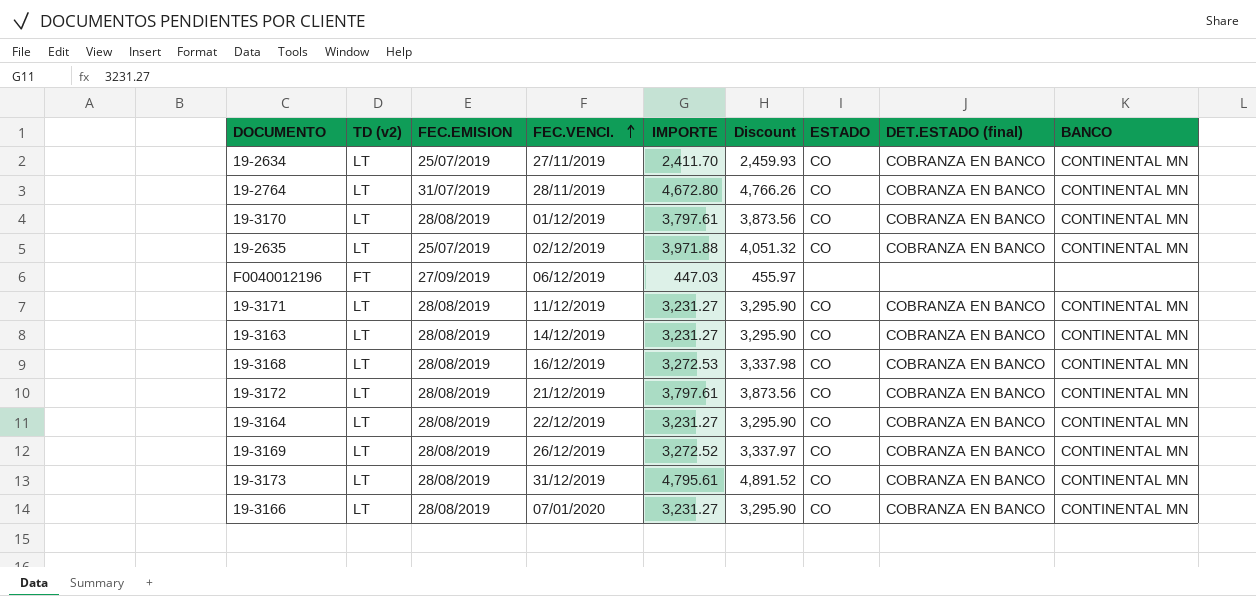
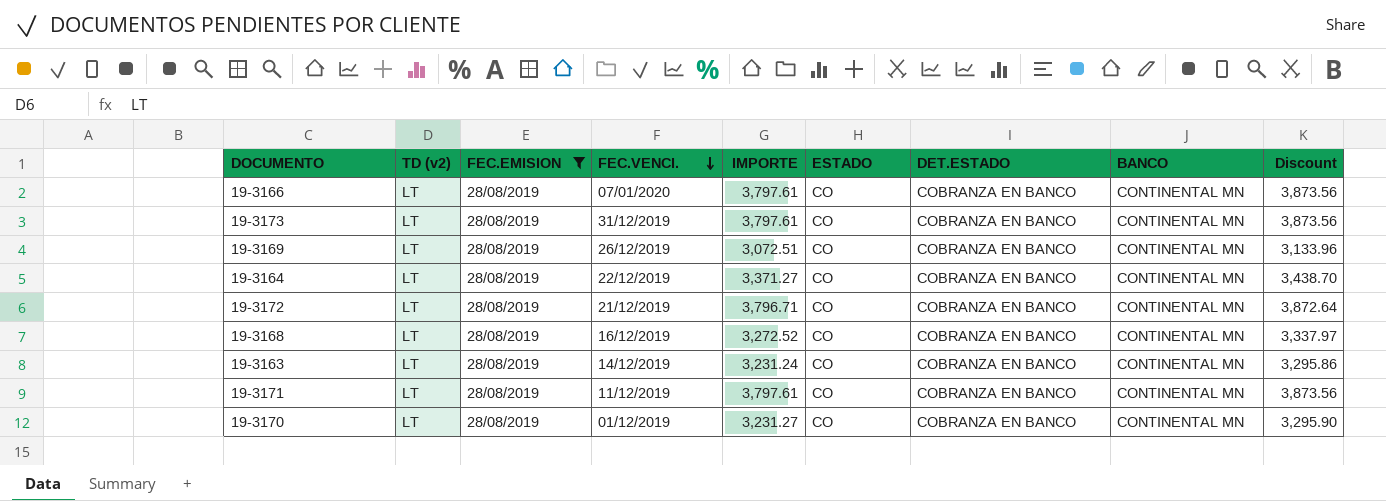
filter: none -> FEC.EMISION = 28/08/2019
row order: FEC.VENCI. ascending -> FEC.VENCI. descending
column name: DET.ESTADO (final) -> DET.ESTADO
column Discount | position: 6 -> 9
19-3166 | IMPORTE: 3,231.27 -> 3,797.61
19-3166 | Discount: 3,295.90 -> 3,873.56
19-3173 | IMPORTE: 4,795.61 -> 3,797.61
19-3173 | Discount: 4,891.52 -> 3,873.56
19-3169 | IMPORTE: 3,272.52 -> 3,072.51
19-3169 | Discount: 3,337.97 -> 3,133.96
19-3164 | IMPORTE: 3,231.27 -> 3,371.27
19-3164 | Discount: 3,295.90 -> 3,438.70
19-3172 | IMPORTE: 3,797.61 -> 3,796.71
19-3172 | Discount: 3,873.56 -> 3,872.64
19-3168 | IMPORTE: 3,272.53 -> 3,272.52
19-3168 | Discount: 3,337.98 -> 3,337.97
19-3163 | IMPORTE: 3,231.27 -> 3,231.24
19-3163 | Discount: 3,295.90 -> 3,295.86
19-3171 | IMPORTE: 3,231.27 -> 3,797.61
19-3171 | Discount: 3,295.90 -> 3,873.56
19-3170 | IMPORTE: 3,797.61 -> 3,231.27
19-3170 | Discount: 3,873.56 -> 3,295.90

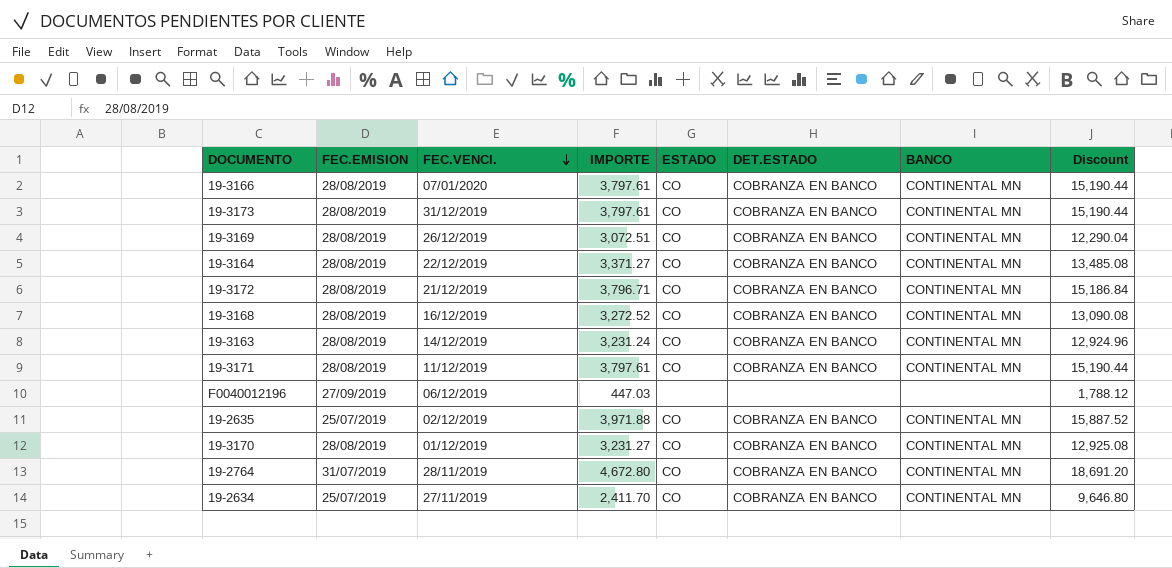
filter: FEC.EMISION = 28/08/2019 -> none
column TD (v2) | position: 2 -> none
column Discount | formula: [IMPORTE] * 1.02 -> [IMPORTE] * 4

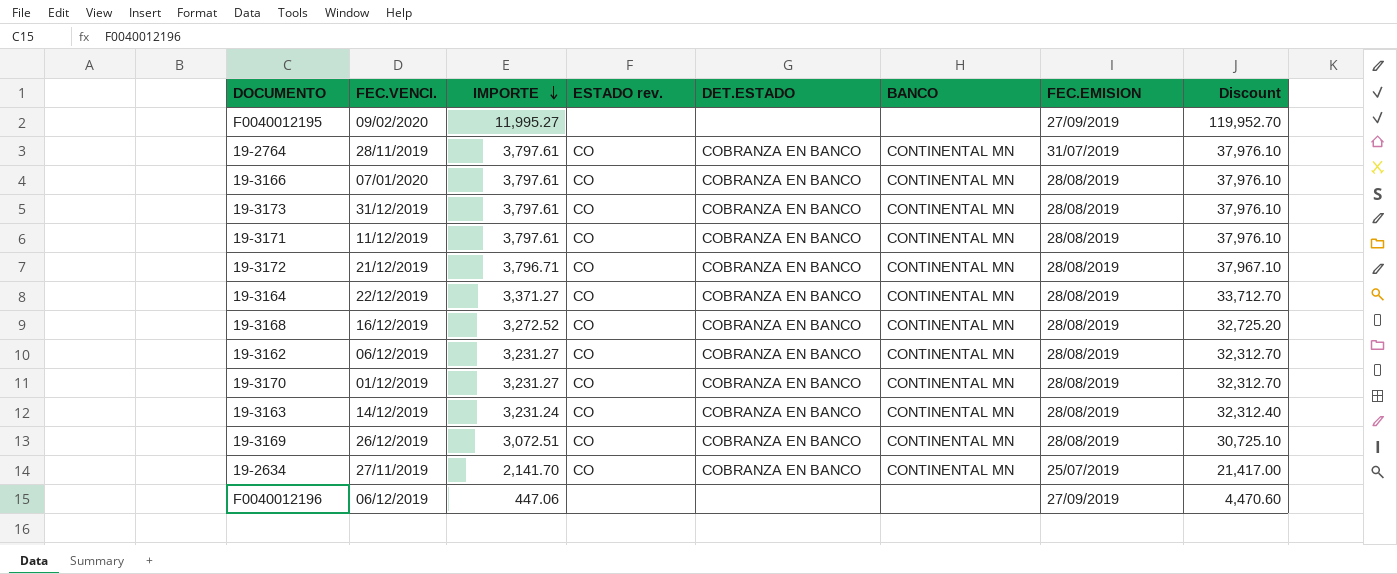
row order: FEC.VENCI. descending -> IMPORTE descending
column name: ESTADO -> ESTADO rev.
column FEC.EMISION | position: 2 -> 7
column Discount | formula: [IMPORTE] * 4 -> [IMPORTE] * 10
row 19-2635: 25/07/2019 | 02/12/2019 | 3,971.88 | CO | COBRANZA EN BANCO | CONTINENTAL MN | 15,887.52 -> none
row F0040012195: none -> 09/02/2020 | 11,995.27 | none | none | none | 27/09/2019 | 119,952.70
19-2764 | IMPORTE: 4,672.80 -> 3,797.61
row 19-3162: none -> 06/12/2019 | 3,231.27 | CO | COBRANZA EN BANCO | CONTINENTAL MN | 28/08/2019 | 32,312.70
19-2634 | IMPORTE: 2,411.70 -> 2,141.70
F0040012196 | IMPORTE: 447.03 -> 447.06

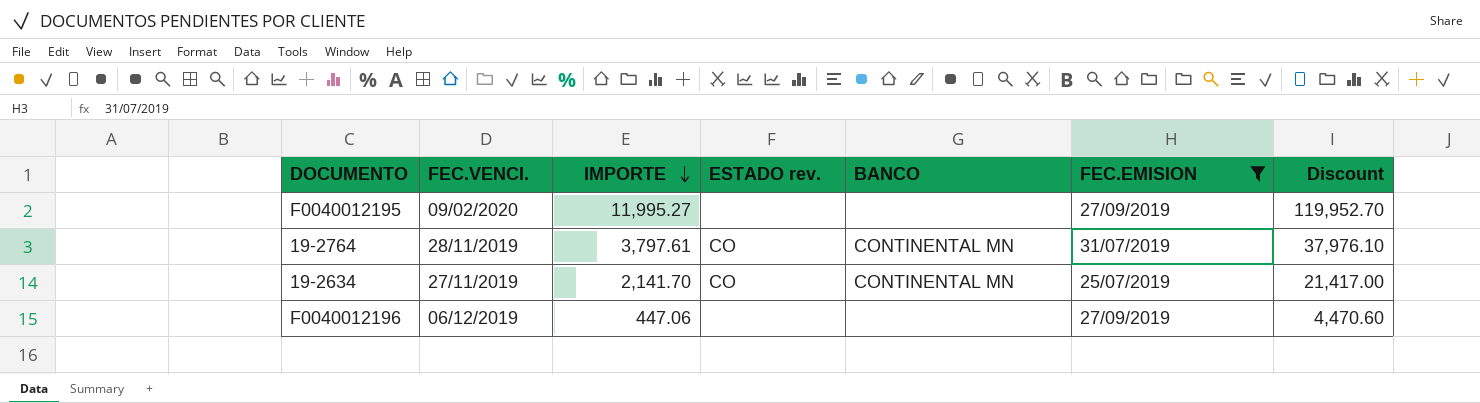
filter: none -> FEC.EMISION != 28/08/2019
column DET.ESTADO | position: 5 -> none

